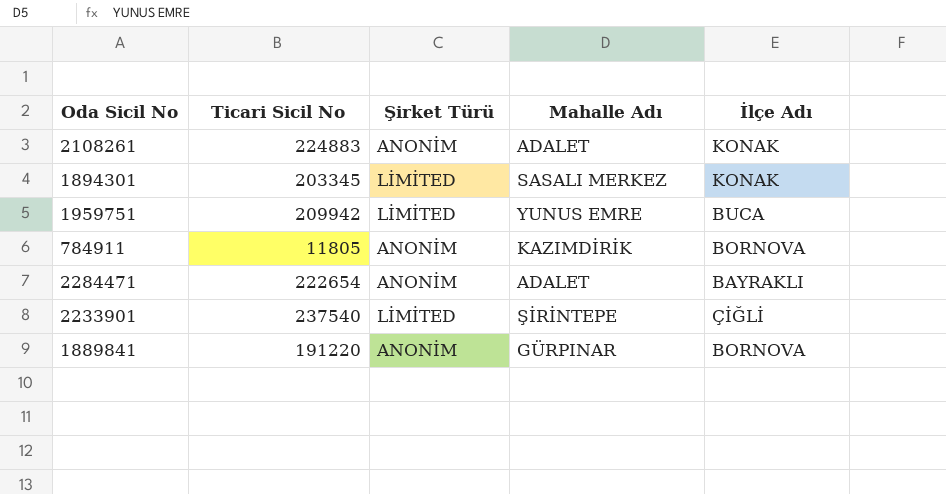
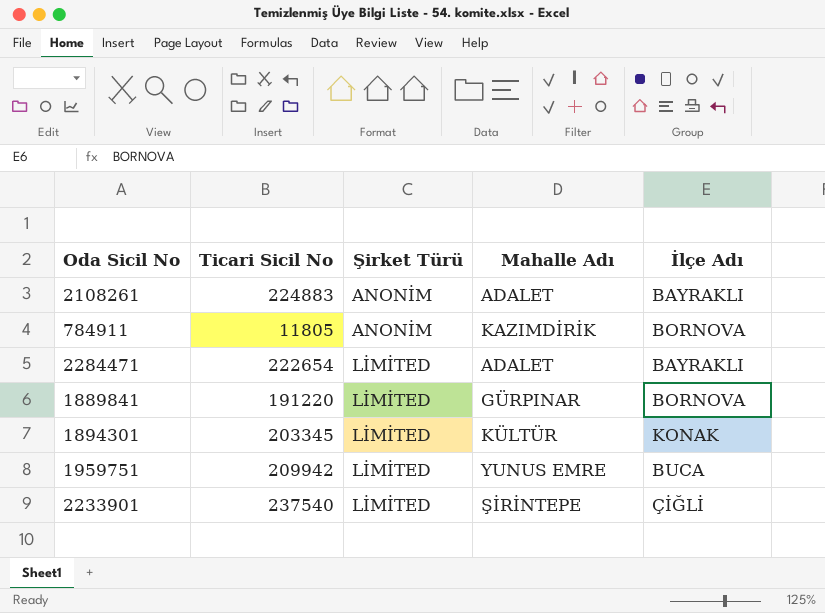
row order: none -> Şirket Türü ascending
2108261 | İlçe Adı: KONAK -> BAYRAKLI
2284471 | Şirket Türü: ANONİM -> LİMİTED
1889841 | Şirket Türü: ANONİM -> LİMİTED
1894301 | Mahalle Adı: SASALI MERKEZ -> KÜLTÜR

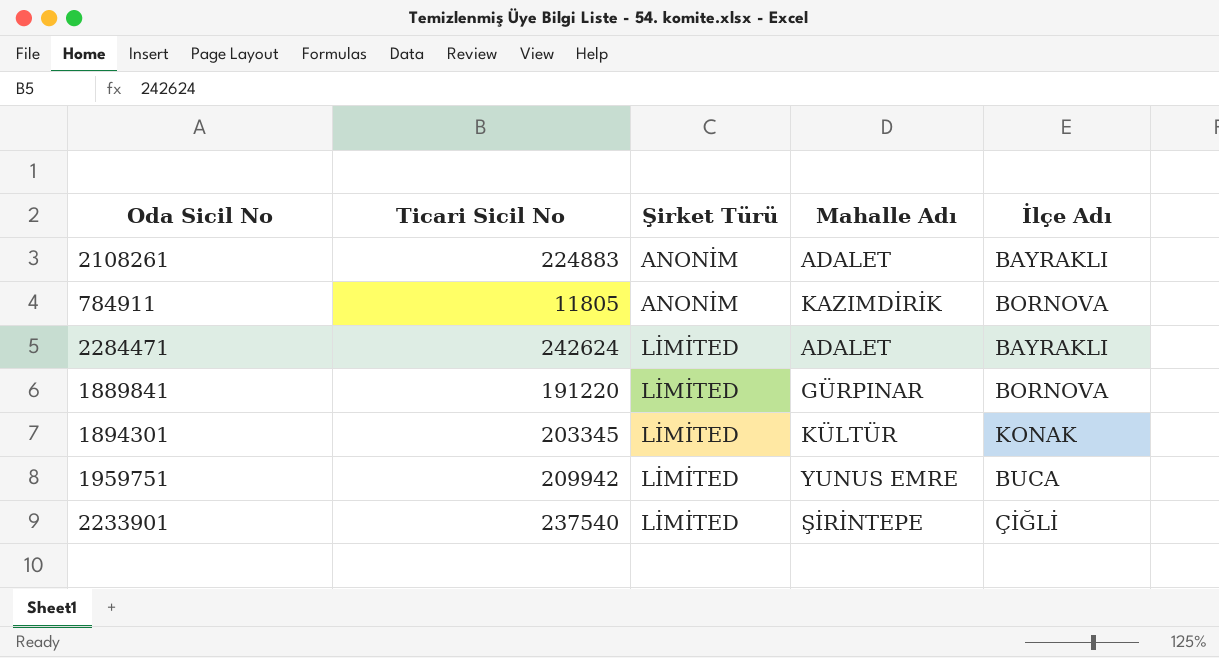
2284471 | Ticari Sicil No: 222654 -> 242624

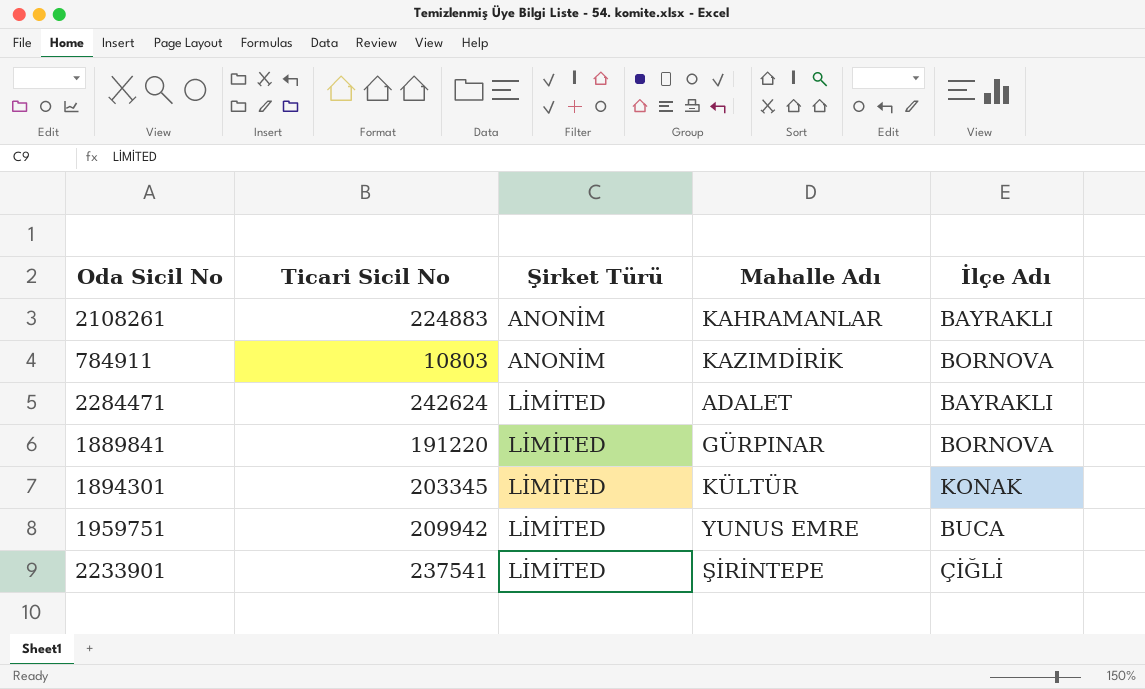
2108261 | Mahalle Adı: ADALET -> KAHRAMANLAR
784911 | Ticari Sicil No: 11805 -> 10803
2233901 | Ticari Sicil No: 237540 -> 237541

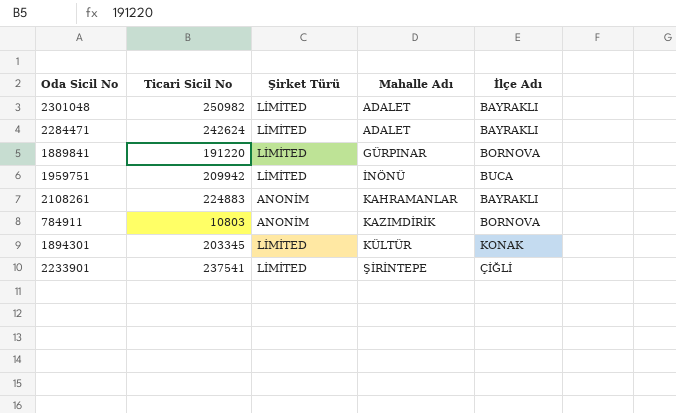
row order: Şirket Türü ascending -> Mahalle Adı ascending
row 2301048: none -> 250982 | LİMİTED | ADALET | BAYRAKLI
1959751 | Mahalle Adı: YUNUS EMRE -> İNÖNÜ

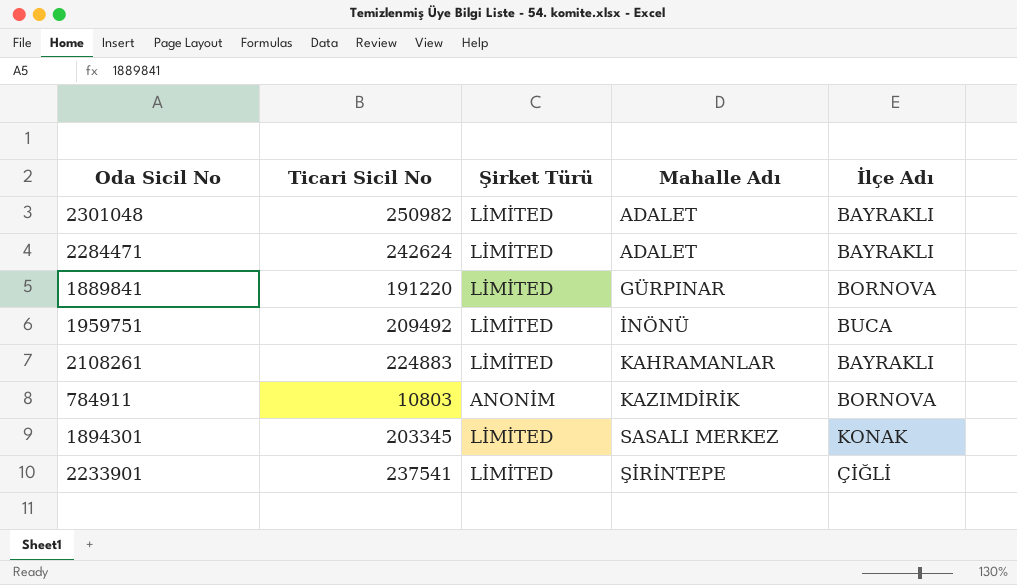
1959751 | Ticari Sicil No: 209942 -> 209492
2108261 | Şirket Türü: ANONİM -> LİMİTED
1894301 | Mahalle Adı: KÜLTÜR -> SASALI MERKEZ

